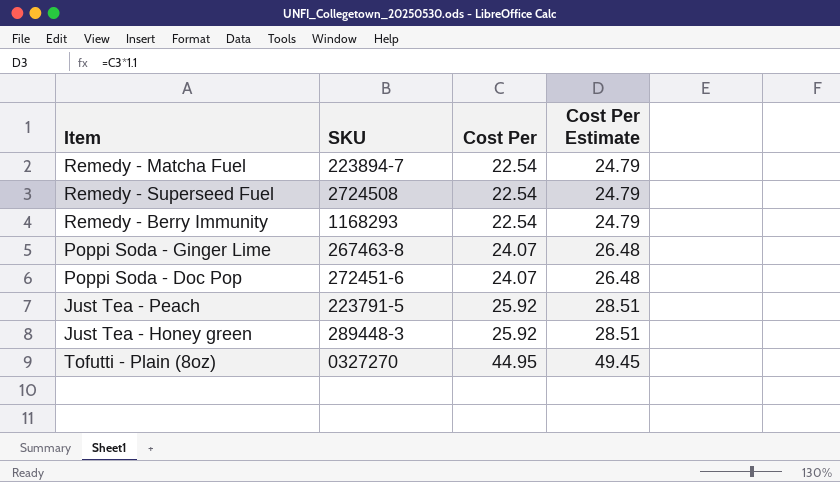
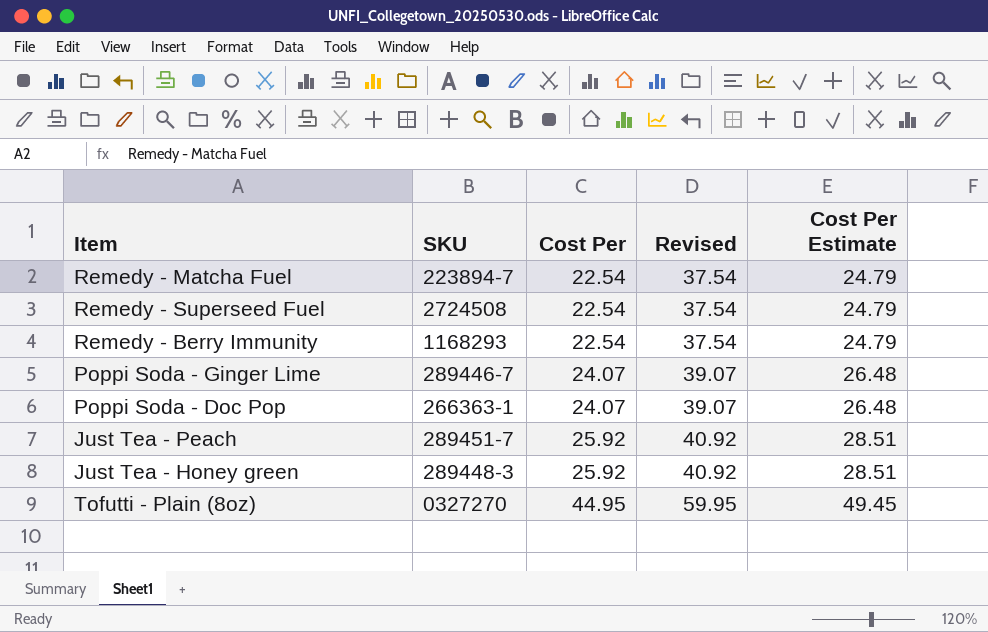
column Revised | formula: none -> [Cost Per] + 15
Poppi Soda - Ginger Lime | SKU: 267463-8 -> 289446-7
Poppi Soda - Doc Pop | SKU: 272451-6 -> 266363-1
Just Tea - Peach | SKU: 223791-5 -> 289451-7

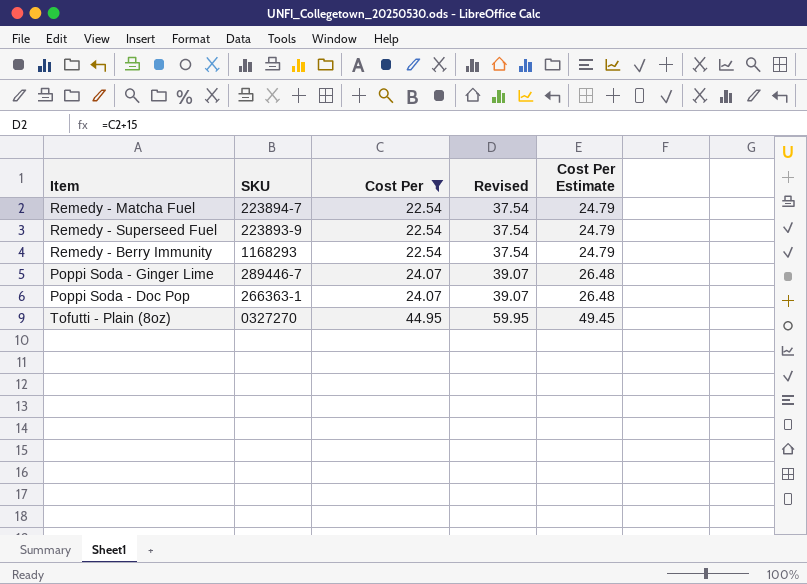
filter: none -> Cost Per != 25.92
Remedy - Superseed Fuel | SKU: 2724508 -> 223893-9

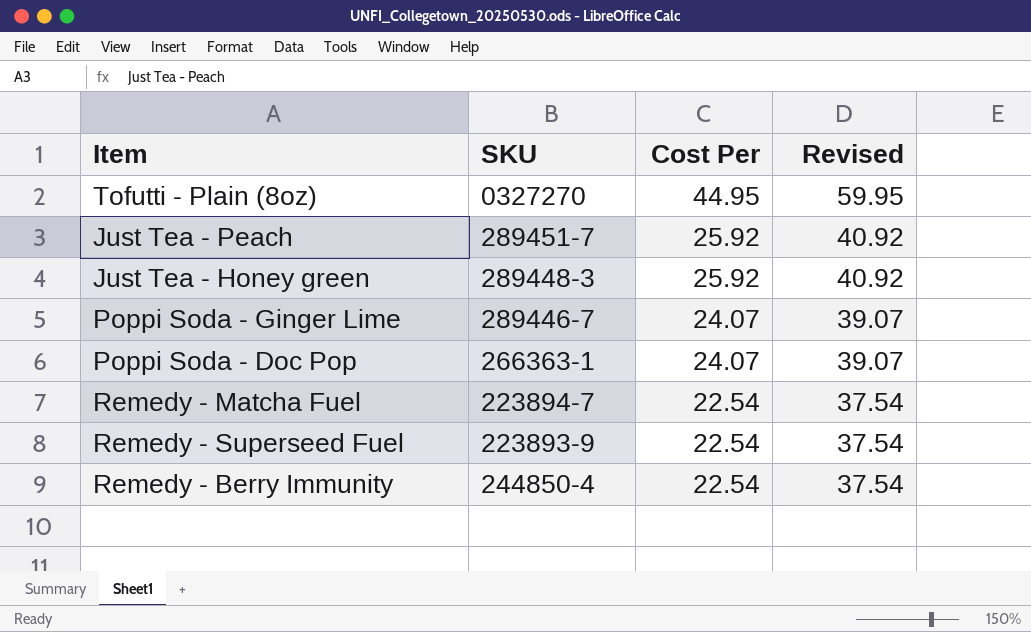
filter: Cost Per != 25.92 -> none
row order: Cost Per ascending -> Cost Per descending
column Cost Per Estimate | formula: [Cost Per] * 1.1 -> none
Remedy - Berry Immunity | SKU: 1168293 -> 244850-4

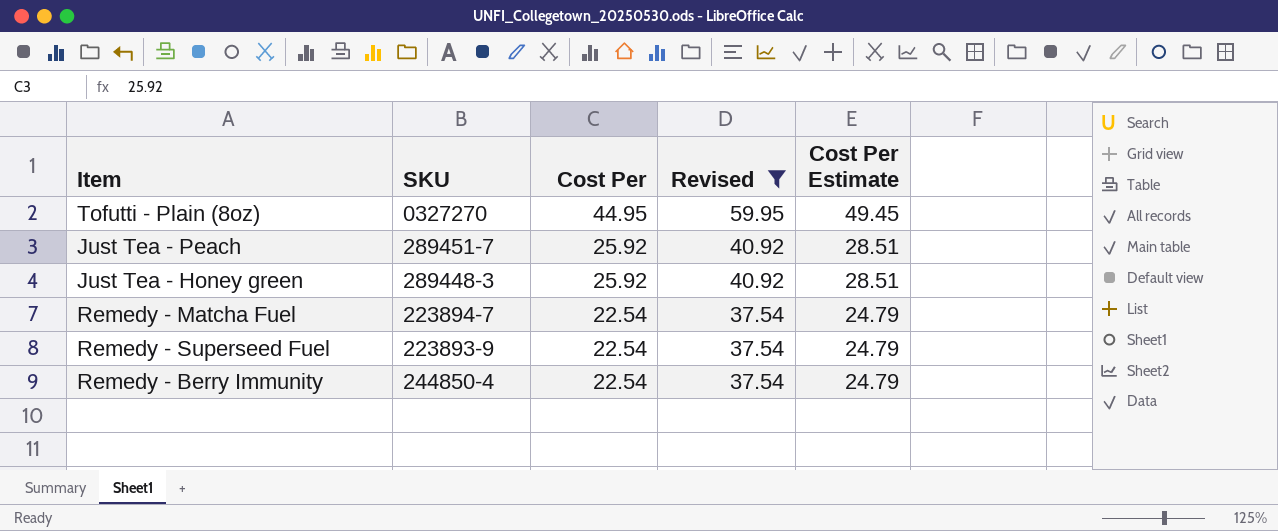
filter: none -> Revised != 39.07
column Cost Per Estimate | formula: none -> [Cost Per] * 1.1

